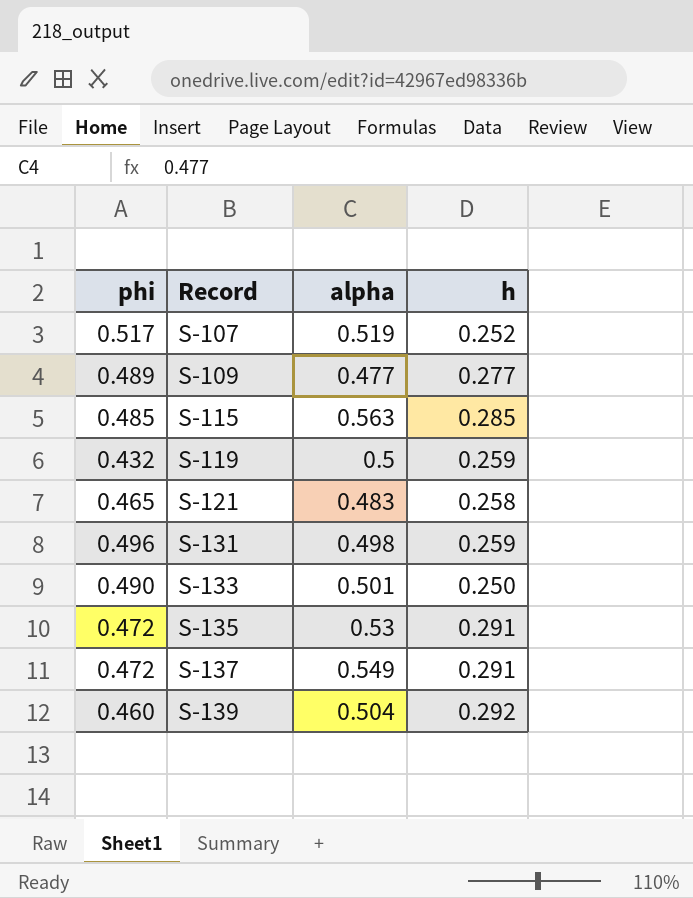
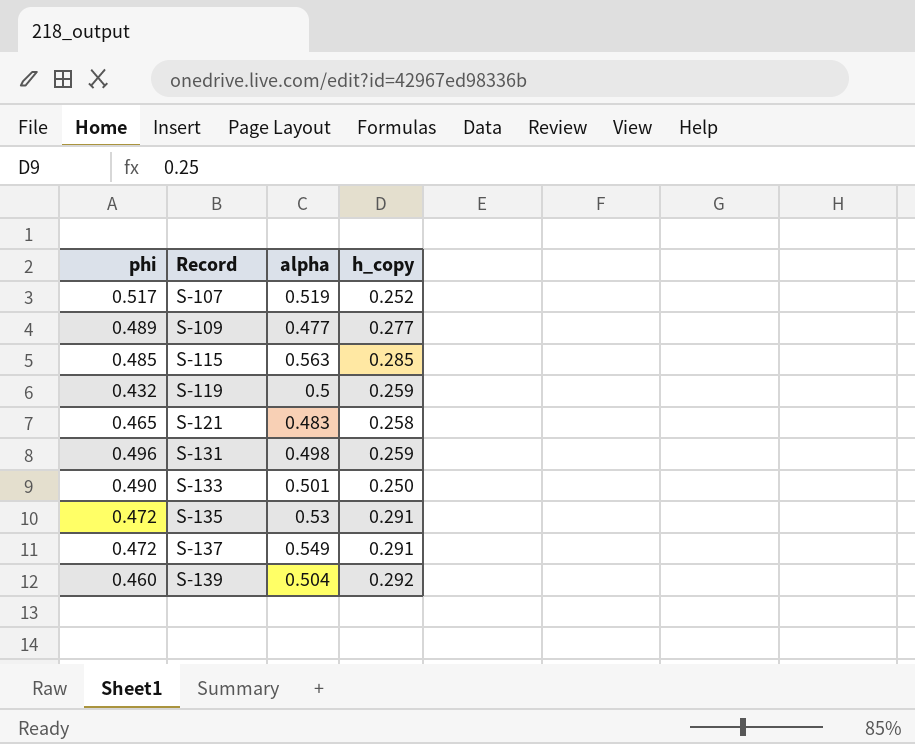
column name: h -> h_copy

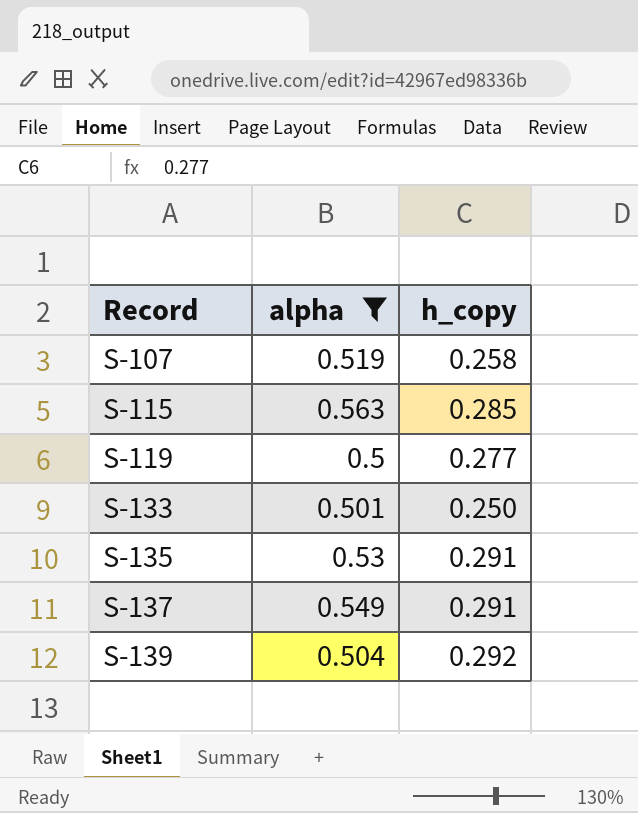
filter: none -> alpha >= 0.5
column phi | position: 1 -> none
S-107 | h_copy: 0.252 -> 0.258
S-119 | h_copy: 0.259 -> 0.277

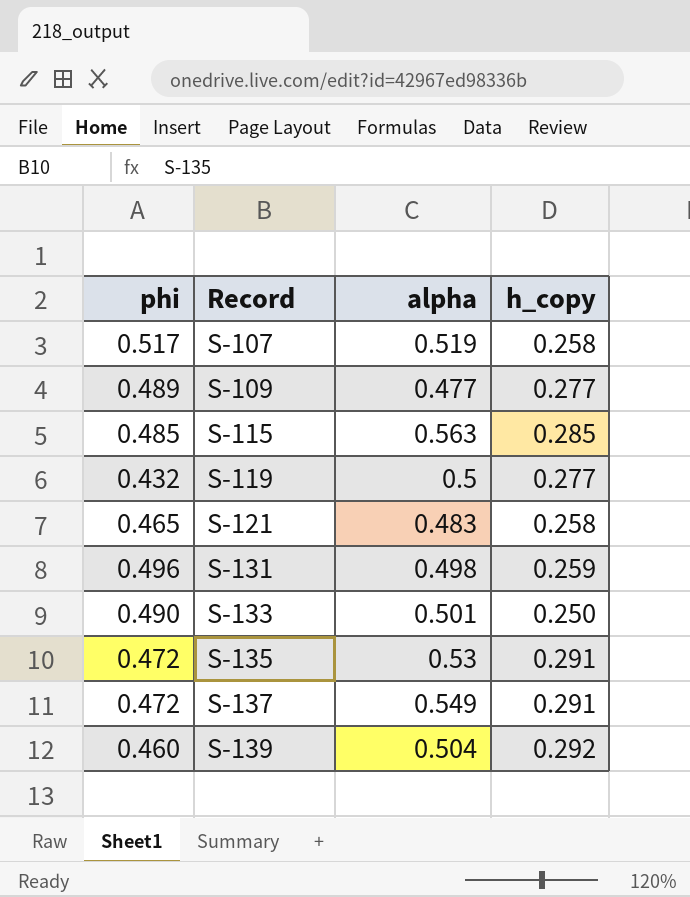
filter: alpha >= 0.5 -> none
column phi | position: none -> 1

